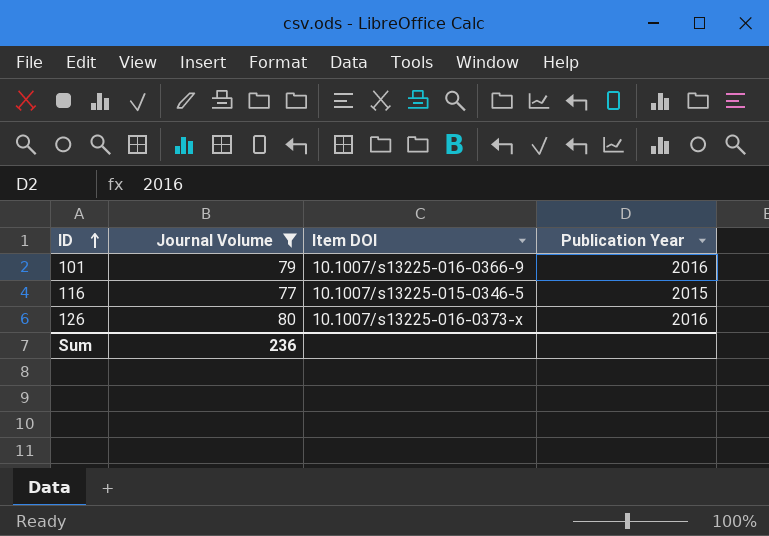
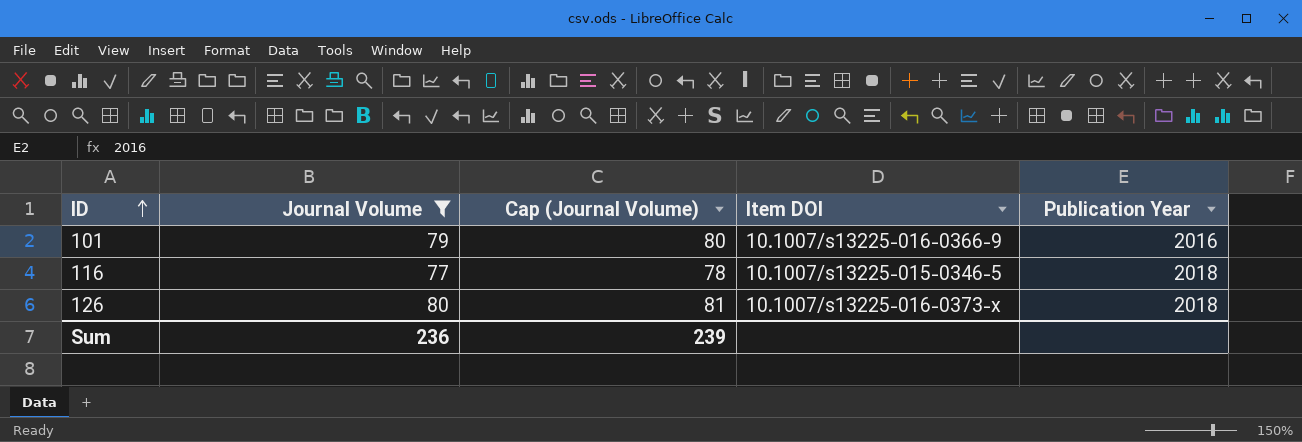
column Cap (Journal Volume) | formula: none -> [Journal Volume] + 1
116 | Publication Year: 2015 -> 2018
126 | Publication Year: 2016 -> 2018

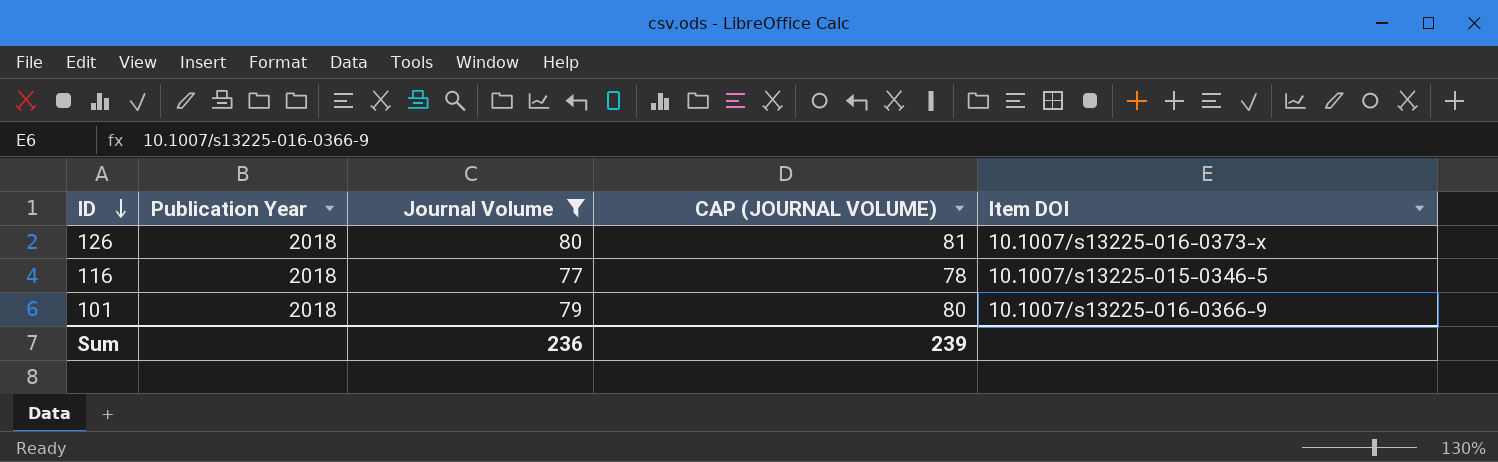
row order: ID ascending -> ID descending
column Publication Year | position: 5 -> 2
column name: Cap (Journal Volume) -> CAP (JOURNAL VOLUME)
101 | Publication Year: 2016 -> 2018

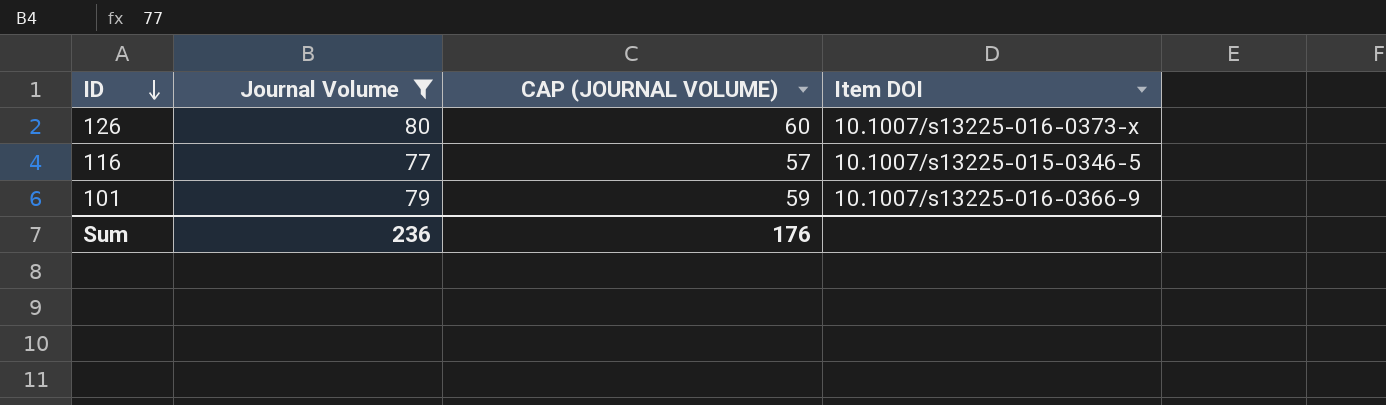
column Publication Year | position: 2 -> none
column CAP (JOURNAL VOLUME) | formula: [Journal Volume] + 1 -> [Journal Volume] - 20
Sum | CAP (JOURNAL VOLUME): 239 -> 176

